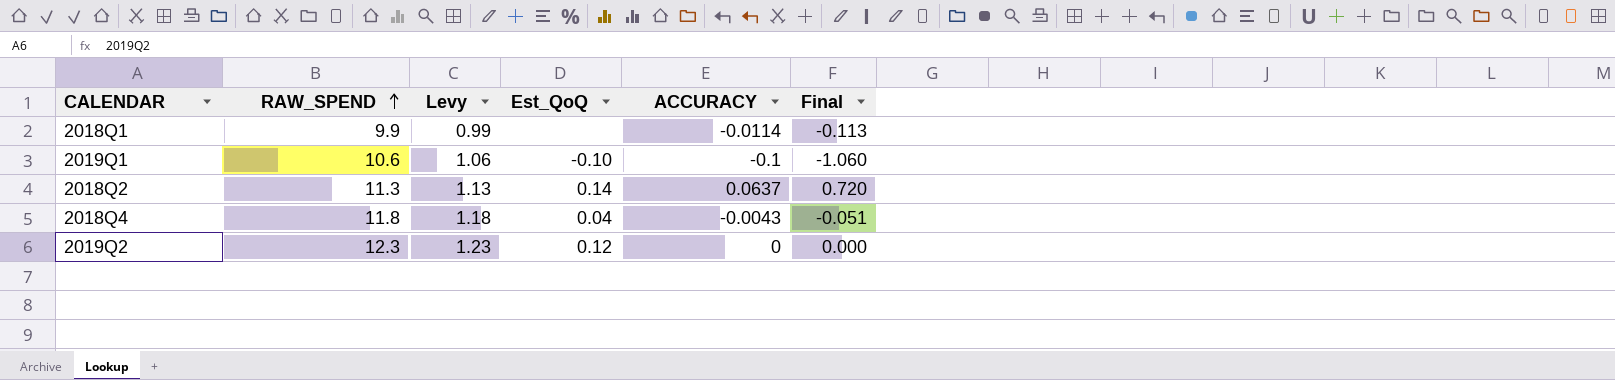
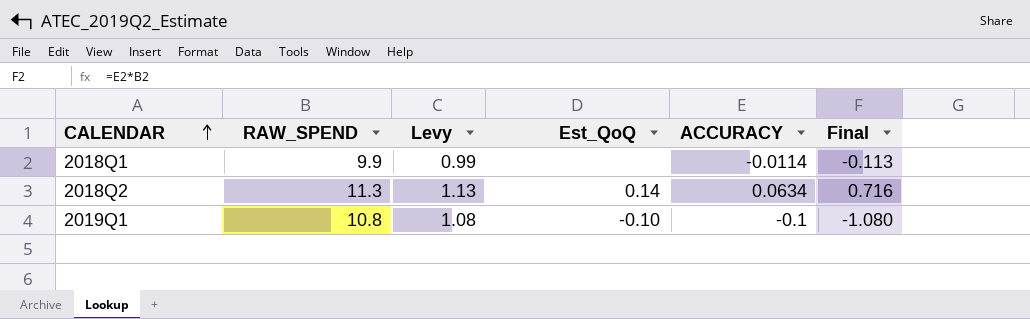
row order: RAW_SPEND ascending -> CALENDAR ascending
row 2018Q4: 11.8 | 1.18 | 0.04 | -0.0043 | -0.051 -> none
row 2019Q2: 12.3 | 1.23 | 0.12 | 0 | 0.000 -> none
2018Q2 | ACCURACY: 0.0637 -> 0.0634
2018Q2 | Final: 0.720 -> 0.716
2019Q1 | RAW_SPEND: 10.6 -> 10.8
2019Q1 | Levy: 1.06 -> 1.08
2019Q1 | Final: -1.060 -> -1.080

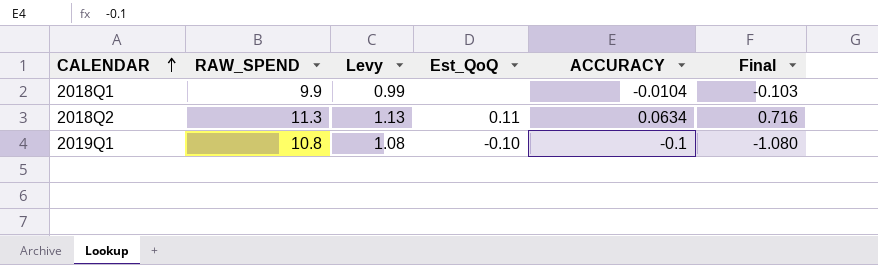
2018Q1 | ACCURACY: -0.0114 -> -0.0104
2018Q1 | Final: -0.113 -> -0.103
2018Q2 | Est_QoQ: 0.14 -> 0.11

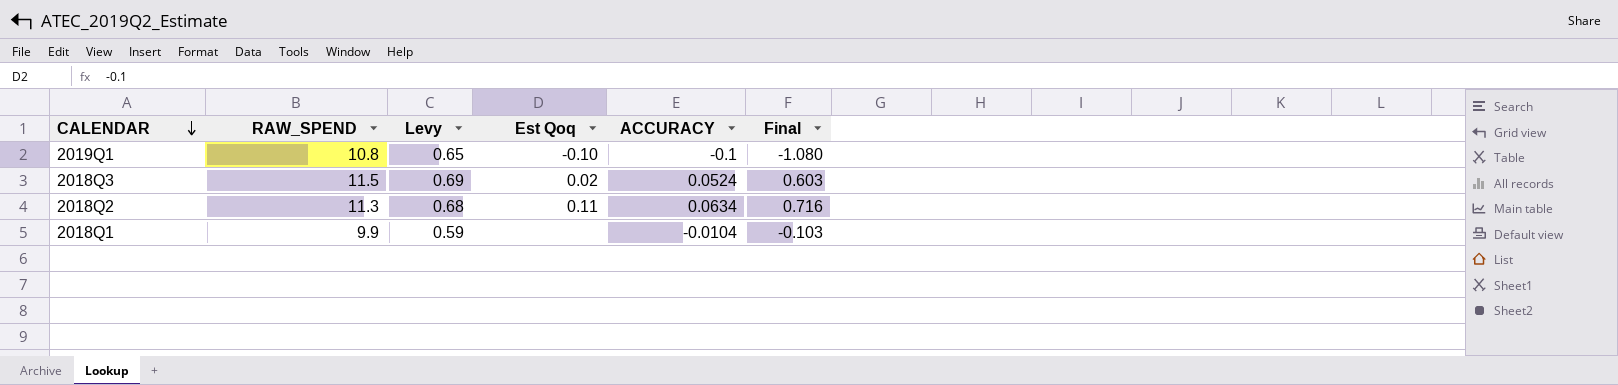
row order: CALENDAR ascending -> CALENDAR descending
column Levy | formula: [RAW_SPEND] * 0.1 -> [RAW_SPEND] * 0.06
column name: Est_QoQ -> Est Qoq
row 2018Q3: none -> 11.5 | 0.69 | 0.02 | 0.0524 | 0.603

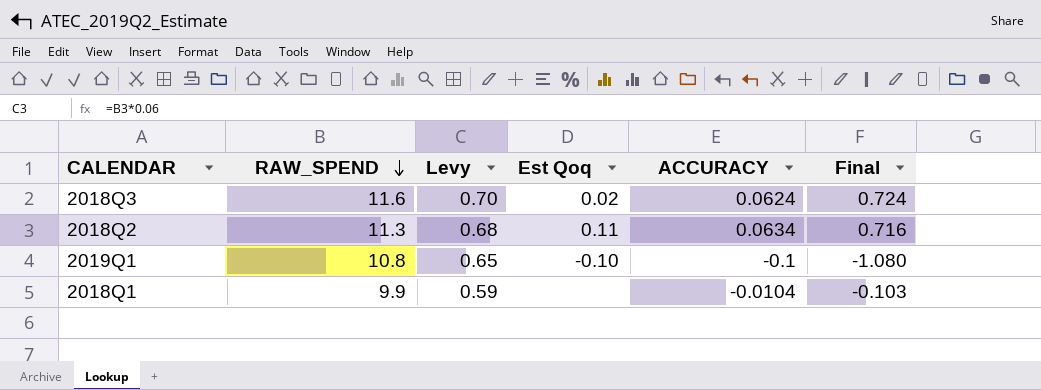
row order: CALENDAR descending -> RAW_SPEND descending
2018Q3 | RAW_SPEND: 11.5 -> 11.6
2018Q3 | Levy: 0.69 -> 0.70
2018Q3 | ACCURACY: 0.0524 -> 0.0624
2018Q3 | Final: 0.603 -> 0.724

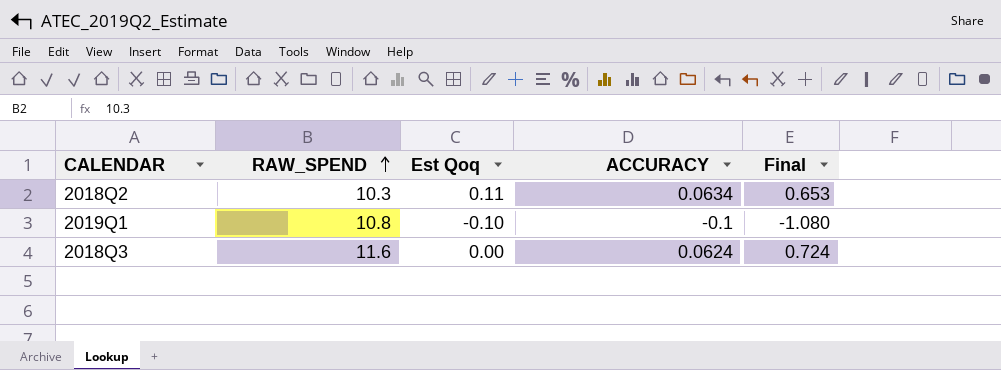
row order: RAW_SPEND descending -> RAW_SPEND ascending
column Levy | formula: [RAW_SPEND] * 0.06 -> none
row 2018Q1: 9.9 | 0.59 | none | -0.0104 | -0.103 -> none
2018Q2 | RAW_SPEND: 11.3 -> 10.3
2018Q2 | Final: 0.716 -> 0.653
2018Q3 | Est Qoq: 0.02 -> 0.00

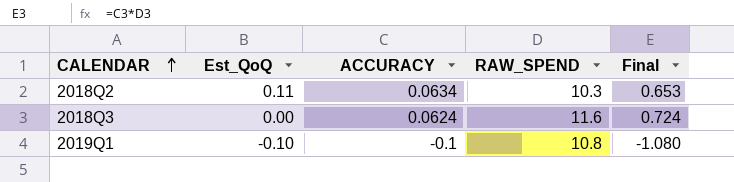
row order: RAW_SPEND ascending -> CALENDAR ascending
column name: Est Qoq -> Est_QoQ
column RAW_SPEND | position: 2 -> 4

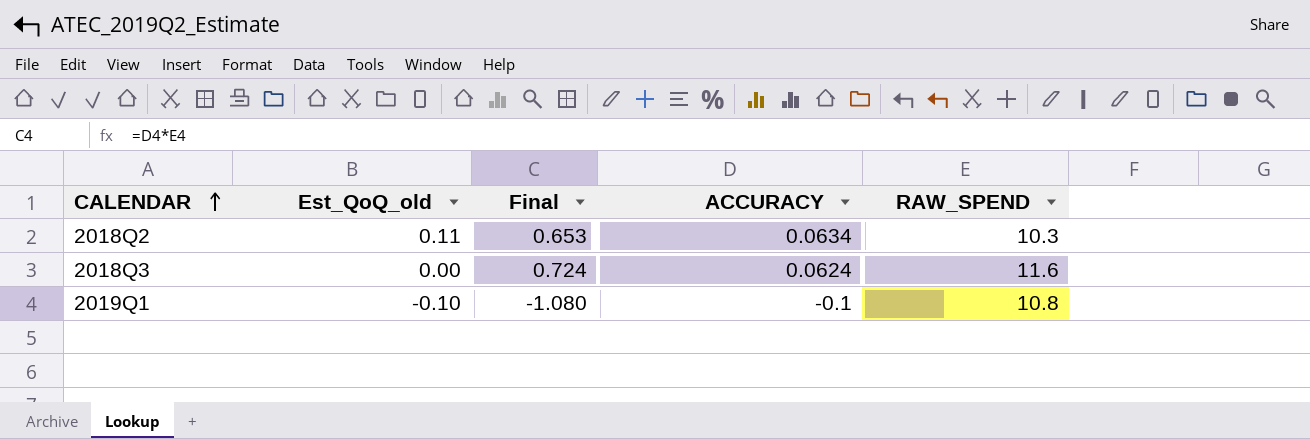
column name: Est_QoQ -> Est_QoQ_old
column Final | position: 5 -> 3

